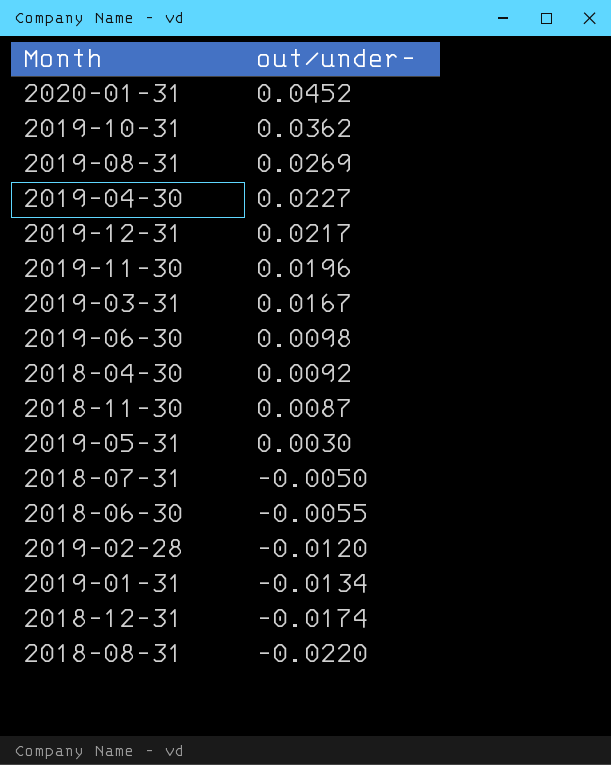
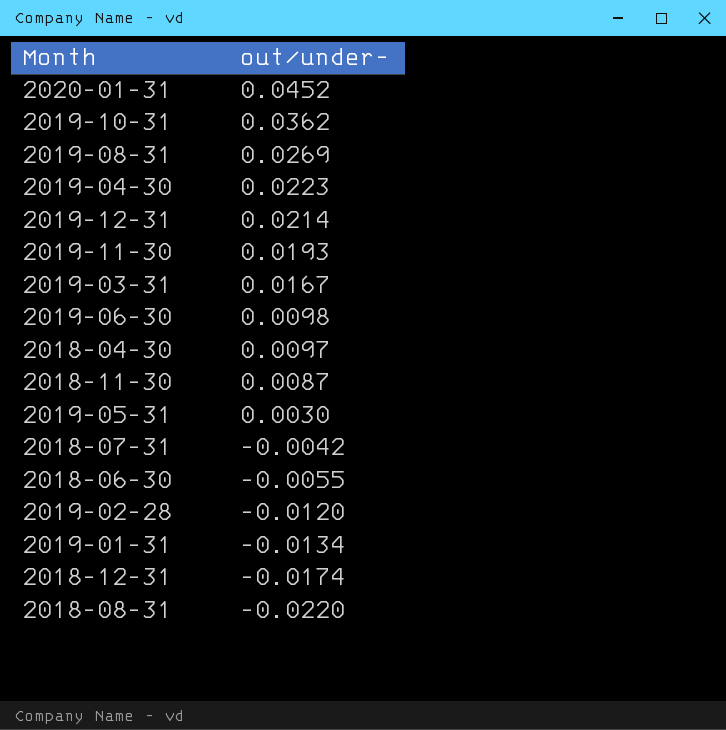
2019-04-30 | out/under-: 0.0227 -> 0.0223
2019-12-31 | out/under-: 0.0217 -> 0.0214
2019-11-30 | out/under-: 0.0196 -> 0.0193
2018-04-30 | out/under-: 0.0092 -> 0.0097
2018-07-31 | out/under-: -0.0050 -> -0.0042

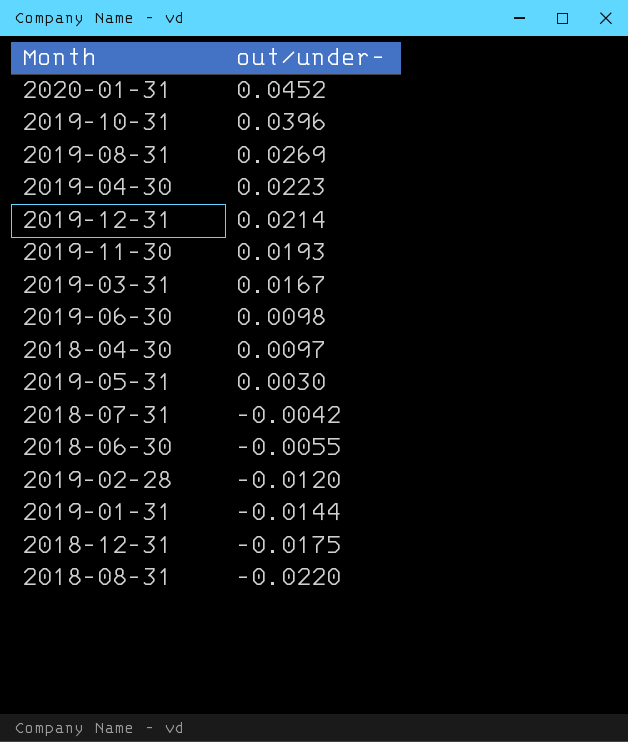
row 2018-11-30: 0.0087 -> none
2019-10-31 | out/under-: 0.0362 -> 0.0396
2019-01-31 | out/under-: -0.0134 -> -0.0144
2018-12-31 | out/under-: -0.0174 -> -0.0175

